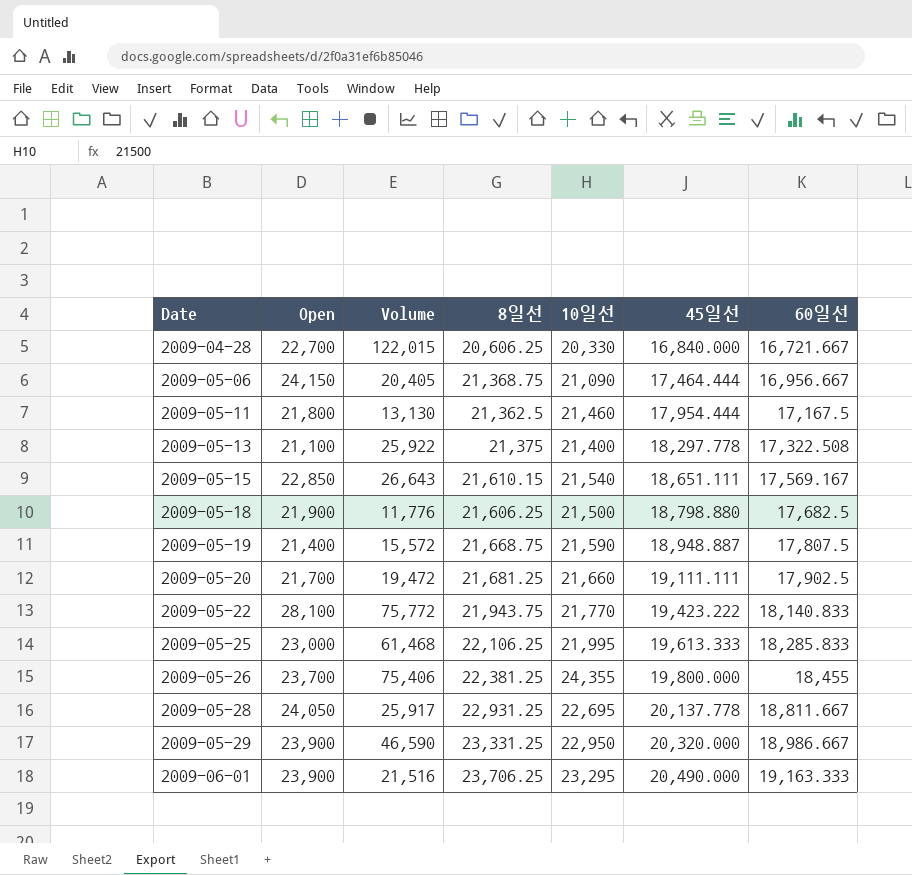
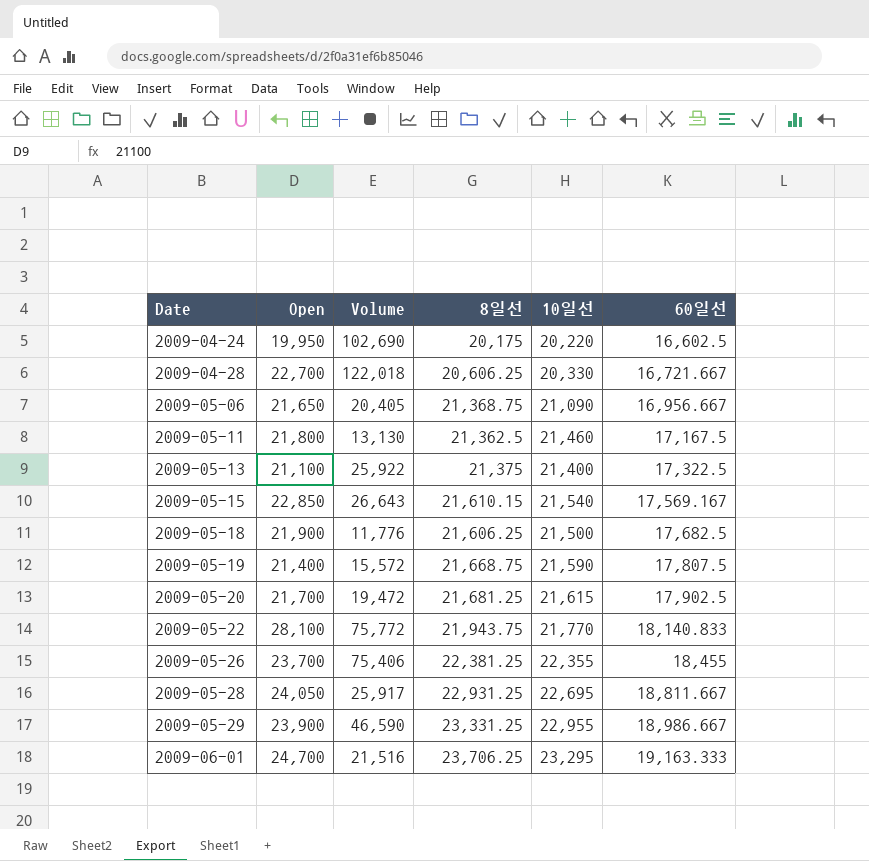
column 45일선 | position: 6 -> none
row 2009-05-25: 23,000 | 61,468 | 22,106.25 | 21,995 | 19,613.333 | 18,285.833 -> none
row 2009-04-24: none -> 19,950 | 102,690 | 20,175 | 20,220 | 16,602.5
2009-04-28 | Volume: 122,015 -> 122,018
2009-05-06 | Open: 24,150 -> 21,650
2009-05-13 | 60일선: 17,322.508 -> 17,322.5
2009-05-20 | 10일선: 21,660 -> 21,615
2009-05-26 | 10일선: 24,355 -> 22,355
2009-05-29 | 10일선: 22,950 -> 22,955
2009-06-01 | Open: 23,900 -> 24,700

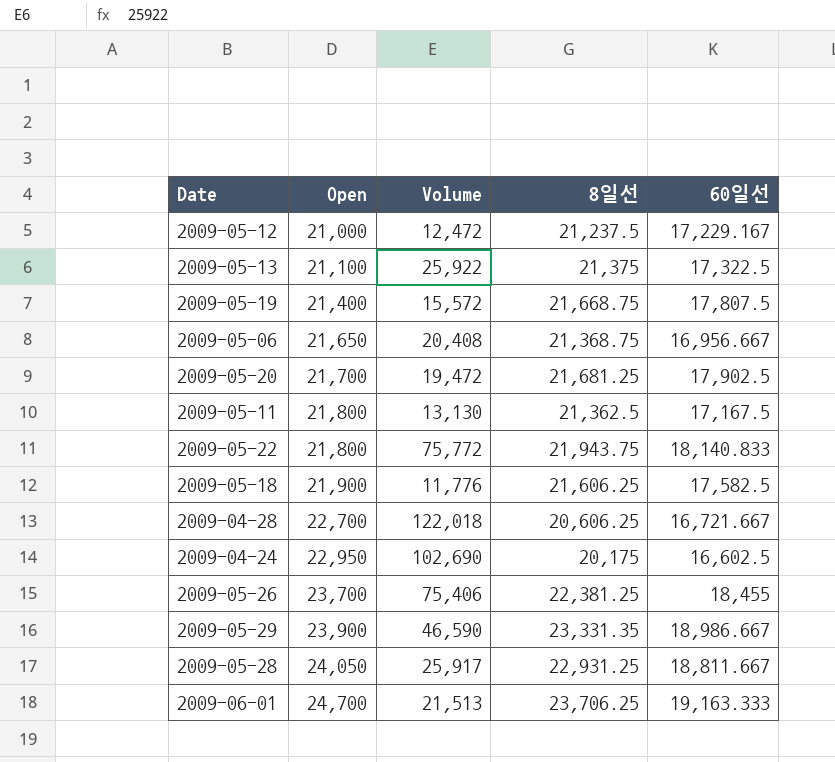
row order: Date ascending -> Open ascending
column 10일선 | position: 5 -> none
row 2009-05-15: 22,850 | 26,643 | 21,610.15 | 21,540 | 17,569.167 -> none
row 2009-05-12: none -> 21,000 | 12,472 | 21,237.5 | 17,229.167
2009-05-06 | Volume: 20,405 -> 20,408
2009-05-22 | Open: 28,100 -> 21,800
2009-05-18 | 60일선: 17,682.5 -> 17,582.5
2009-04-24 | Open: 19,950 -> 22,950
2009-05-29 | 8일선: 23,331.25 -> 23,331.35
2009-06-01 | Volume: 21,516 -> 21,513

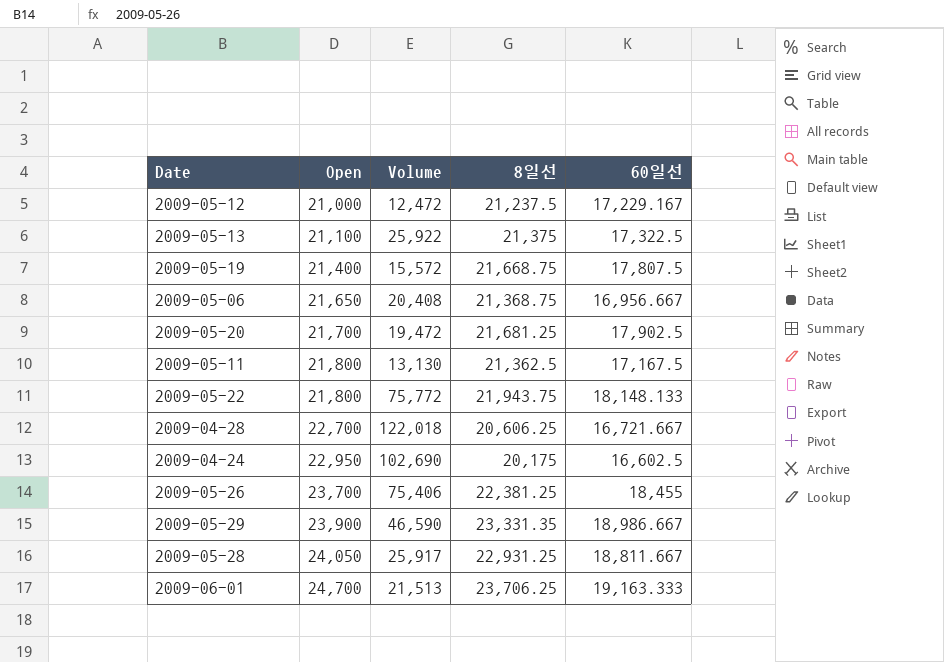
row 2009-05-18: 21,900 | 11,776 | 21,606.25 | 17,582.5 -> none
2009-05-22 | 60일선: 18,140.833 -> 18,148.133

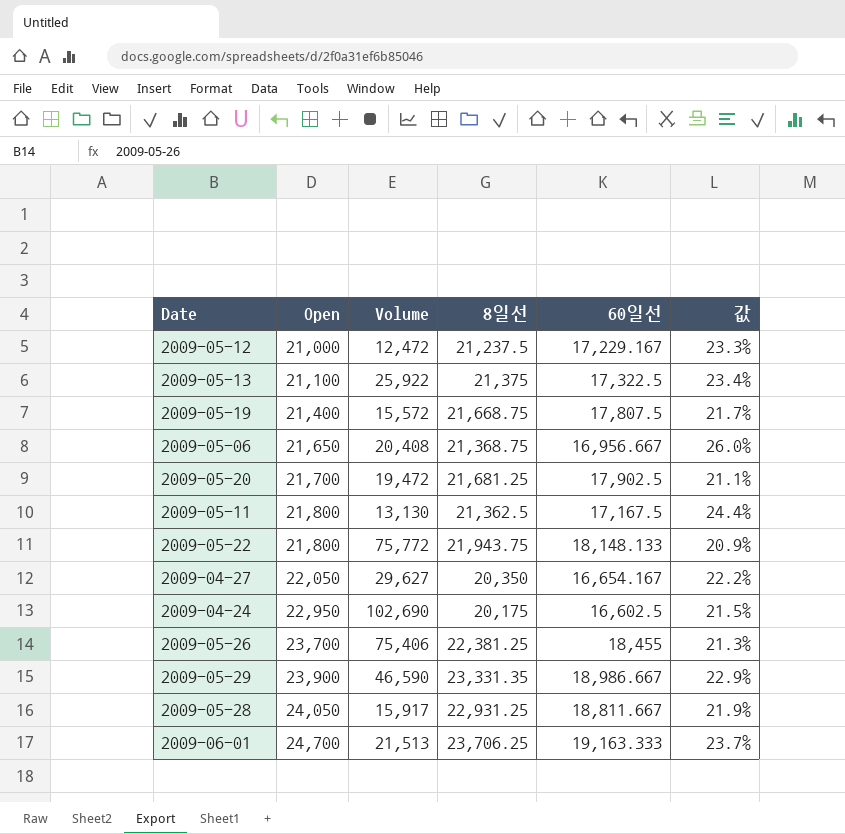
column 값 | formula: none -> ([8일선] - [60일선]) / [60일선]
row 2009-04-28: 22,700 | 122,018 | 20,606.25 | 16,721.667 -> none
row 2009-04-27: none -> 22,050 | 29,627 | 20,350 | 16,654.167 | 22.2%
2009-05-28 | Volume: 25,917 -> 15,917

